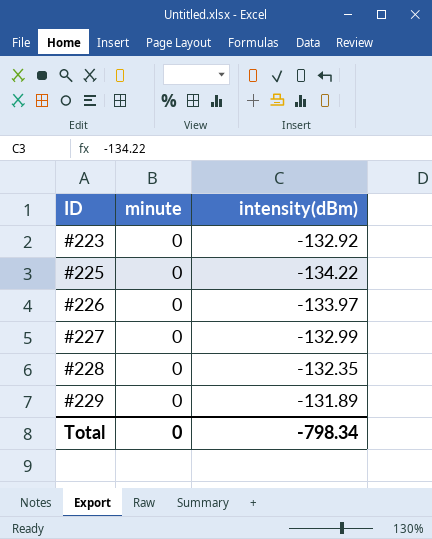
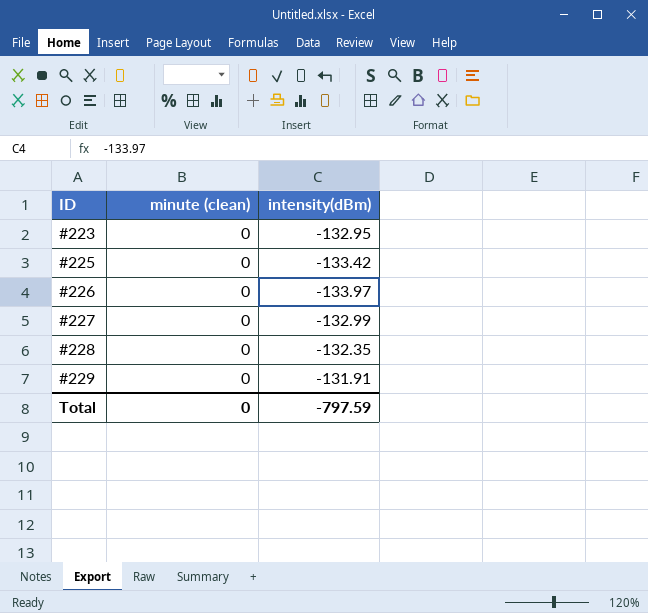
column name: minute -> minute (clean)
#223 | intensity(dBm): -132.92 -> -132.95
#225 | intensity(dBm): -134.22 -> -133.42
#229 | intensity(dBm): -131.89 -> -131.91
Total | intensity(dBm): -798.34 -> -797.59

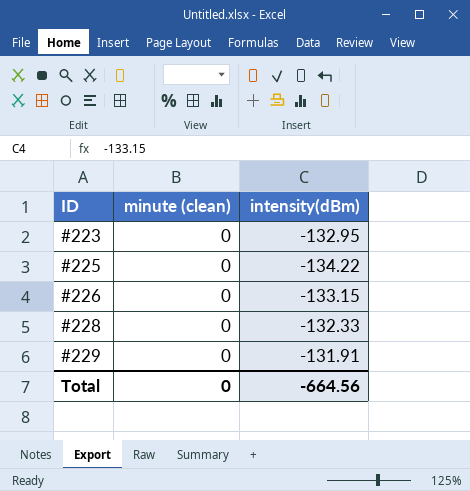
row #227: 0 | -132.99 -> none
#225 | intensity(dBm): -133.42 -> -134.22
#226 | intensity(dBm): -133.97 -> -133.15
#228 | intensity(dBm): -132.35 -> -132.33
Total | intensity(dBm): -797.59 -> -664.56

